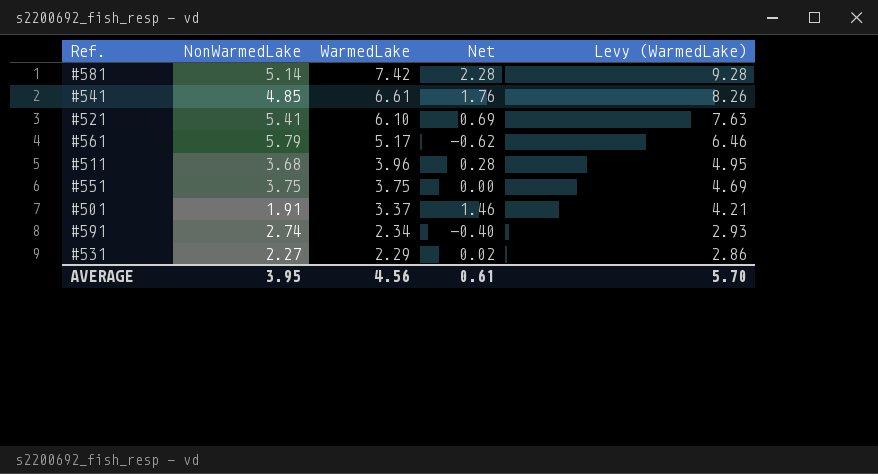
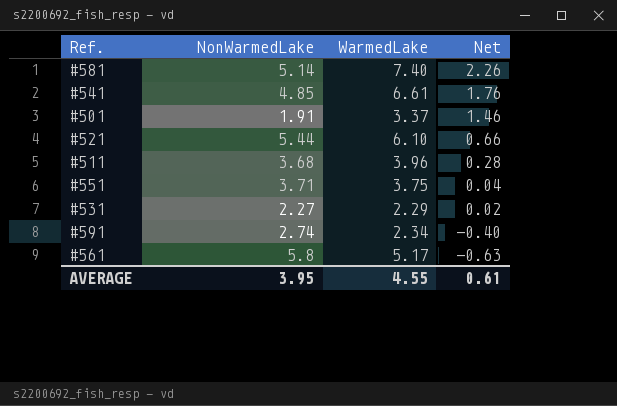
row order: WarmedLake descending -> Net descending
column Levy (WarmedLake) | formula: [WarmedLake] * 1.25 -> none
#581 | WarmedLake: 7.42 -> 7.40
#581 | Net: 2.28 -> 2.26
#521 | NonWarmedLake: 5.41 -> 5.44
#521 | Net: 0.69 -> 0.66
#551 | NonWarmedLake: 3.75 -> 3.71
#551 | Net: 0.00 -> 0.04
#561 | NonWarmedLake: 5.79 -> 5.8
#561 | Net: -0.62 -> -0.63
AVERAGE | WarmedLake: 4.56 -> 4.55

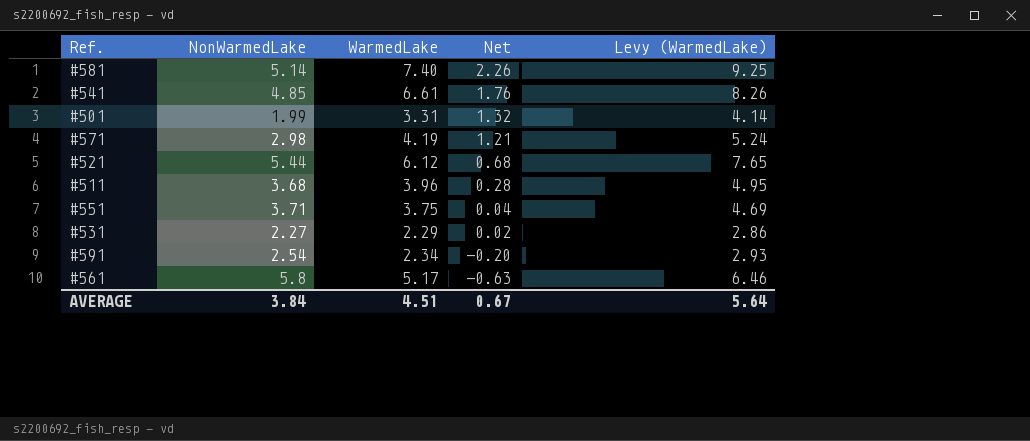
column Levy (WarmedLake) | formula: none -> [WarmedLake] * 1.25
#501 | NonWarmedLake: 1.91 -> 1.99
#501 | WarmedLake: 3.37 -> 3.31
#501 | Net: 1.46 -> 1.32
row #571: none -> 2.98 | 4.19 | 1.21 | 5.24
#521 | WarmedLake: 6.10 -> 6.12
#521 | Net: 0.66 -> 0.68
#591 | NonWarmedLake: 2.74 -> 2.54
#591 | Net: -0.40 -> -0.20
AVERAGE | NonWarmedLake: 3.95 -> 3.84
AVERAGE | WarmedLake: 4.55 -> 4.51
AVERAGE | Net: 0.61 -> 0.67

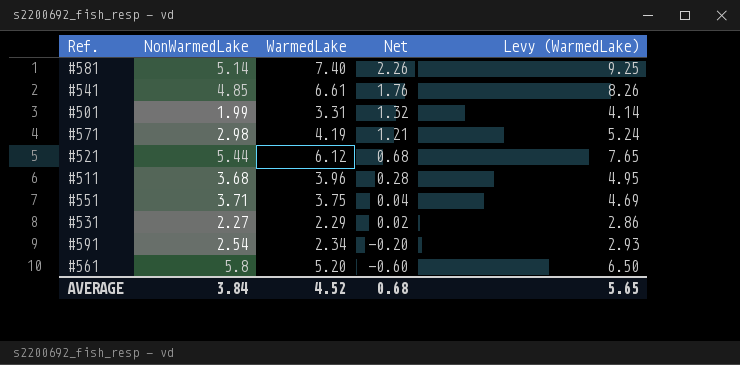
#561 | WarmedLake: 5.17 -> 5.20
#561 | Net: -0.63 -> -0.60
#561 | Levy (WarmedLake): 6.46 -> 6.50
AVERAGE | WarmedLake: 4.51 -> 4.52
AVERAGE | Net: 0.67 -> 0.68
AVERAGE | Levy (WarmedLake): 5.64 -> 5.65

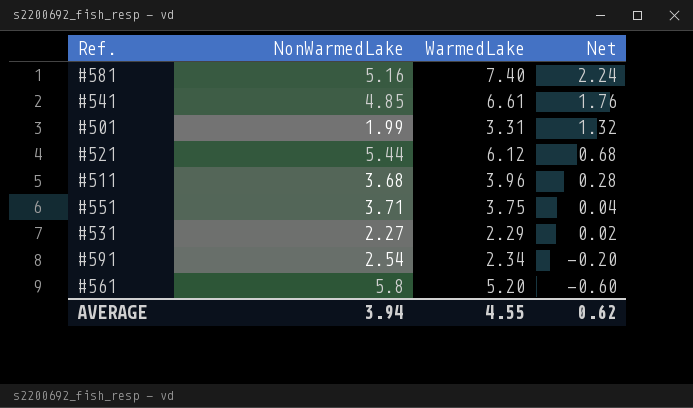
column Levy (WarmedLake) | formula: [WarmedLake] * 1.25 -> none
row #571: 2.98 | 4.19 | 1.21 | 5.24 -> none
#581 | NonWarmedLake: 5.14 -> 5.16
#581 | Net: 2.26 -> 2.24
AVERAGE | NonWarmedLake: 3.84 -> 3.94
AVERAGE | WarmedLake: 4.52 -> 4.55
AVERAGE | Net: 0.68 -> 0.62

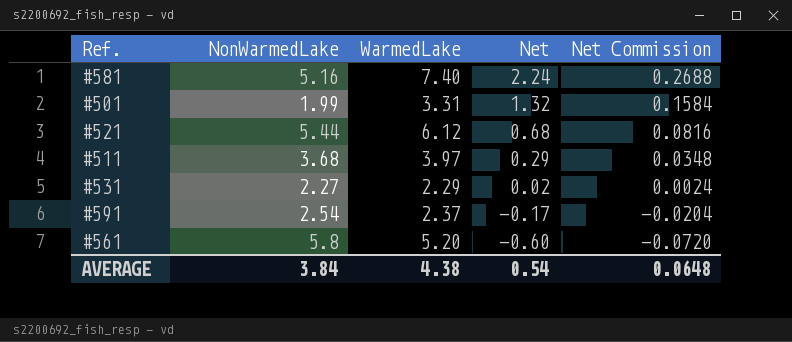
column Net Commission | formula: none -> [Net] * 0.12
row #541: 4.85 | 6.61 | 1.76 -> none
row #551: 3.71 | 3.75 | 0.04 -> none
#511 | WarmedLake: 3.96 -> 3.97
#511 | Net: 0.28 -> 0.29
#591 | WarmedLake: 2.34 -> 2.37
#591 | Net: -0.20 -> -0.17
AVERAGE | NonWarmedLake: 3.94 -> 3.84
AVERAGE | WarmedLake: 4.55 -> 4.38
AVERAGE | Net: 0.62 -> 0.54

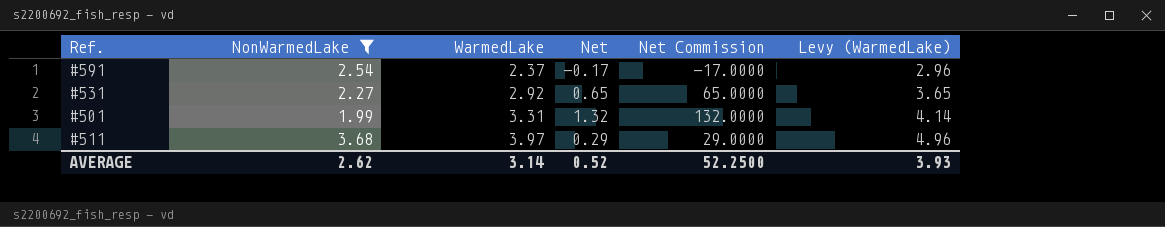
filter: none -> NonWarmedLake <= 3.68
row order: Net descending -> WarmedLake ascending
column Net Commission | formula: [Net] * 0.12 -> [Net] * 100
column Levy (WarmedLake) | formula: none -> [WarmedLake] * 1.25
#531 | WarmedLake: 2.29 -> 2.92
#531 | Net: 0.02 -> 0.65
AVERAGE | NonWarmedLake: 3.84 -> 2.62
AVERAGE | WarmedLake: 4.38 -> 3.14
AVERAGE | Net: 0.54 -> 0.52
AVERAGE | Net Commission: 0.0648 -> 52.2500

